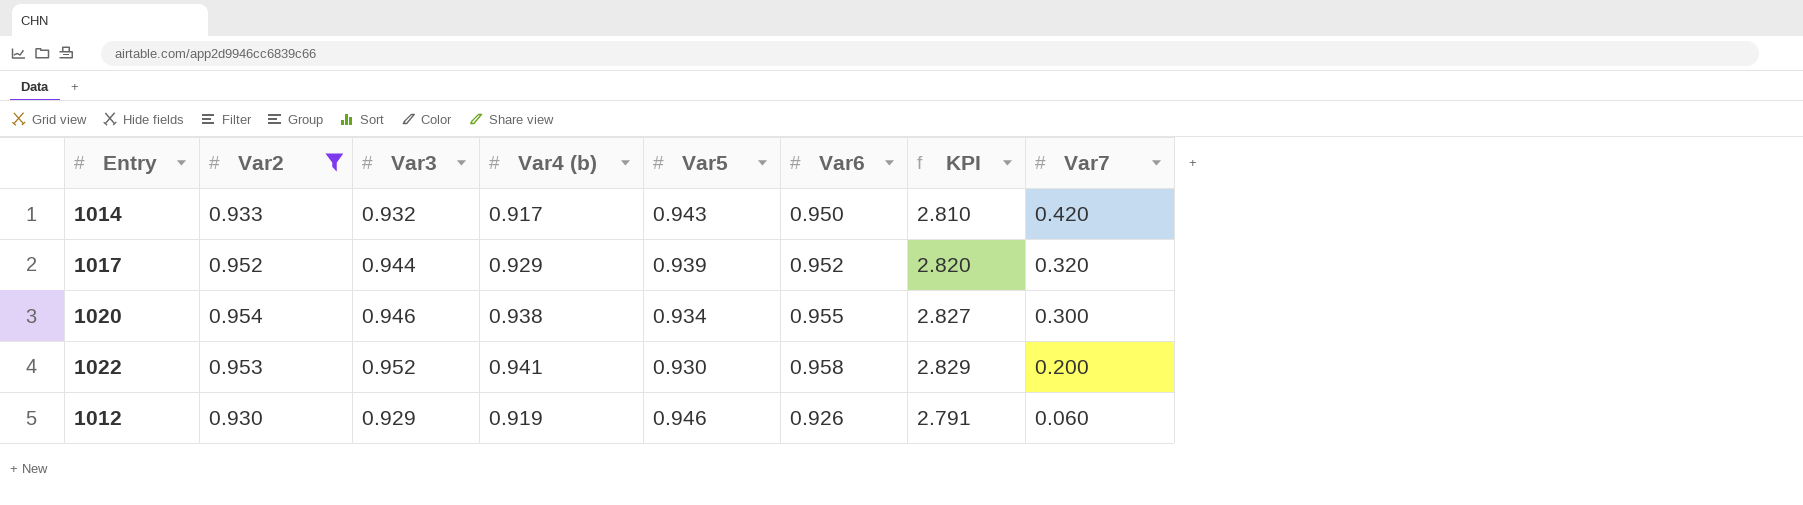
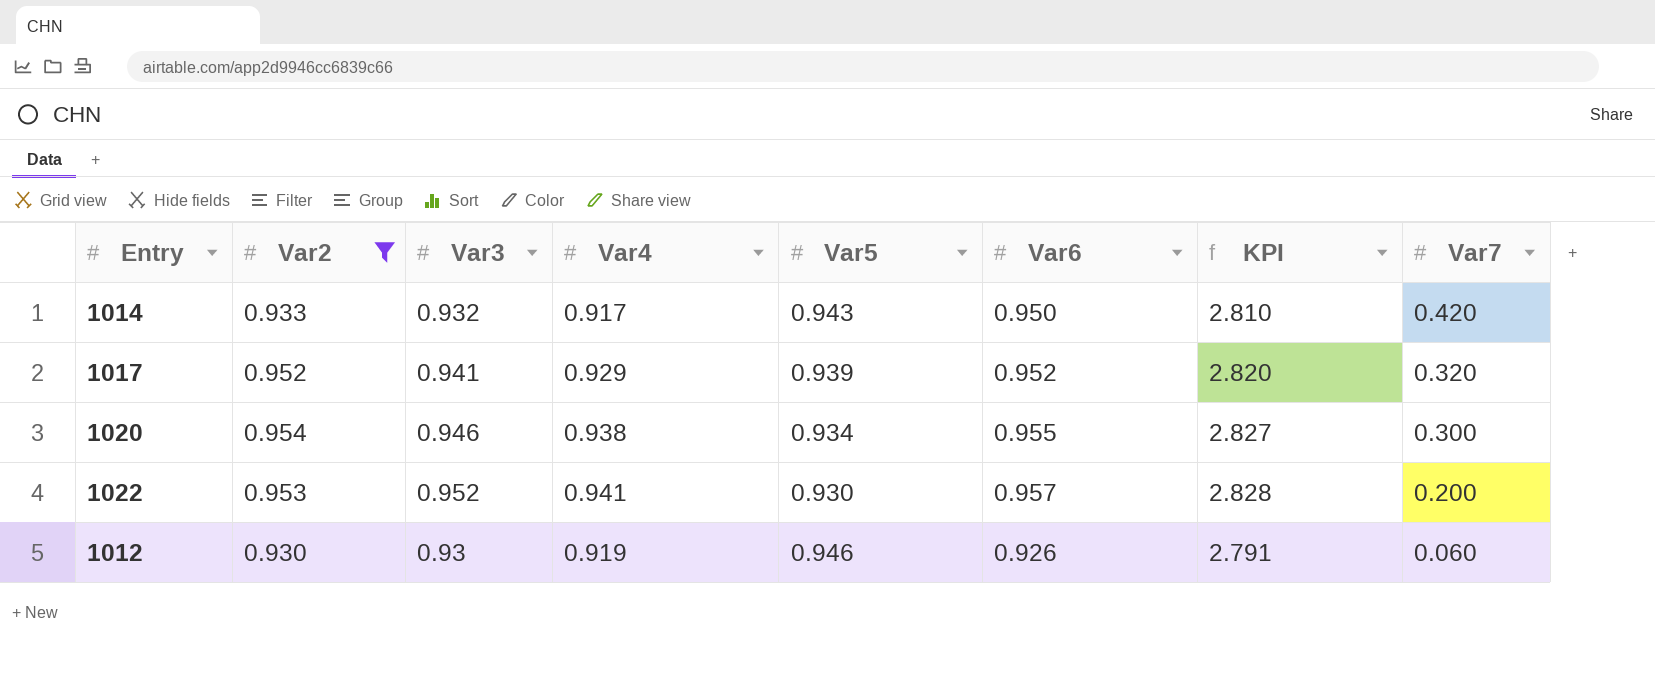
column name: Var4 (b) -> Var4
1017 | Var3: 0.944 -> 0.941
1022 | Var6: 0.958 -> 0.957
1022 | KPI: 2.829 -> 2.828
1012 | Var3: 0.929 -> 0.93

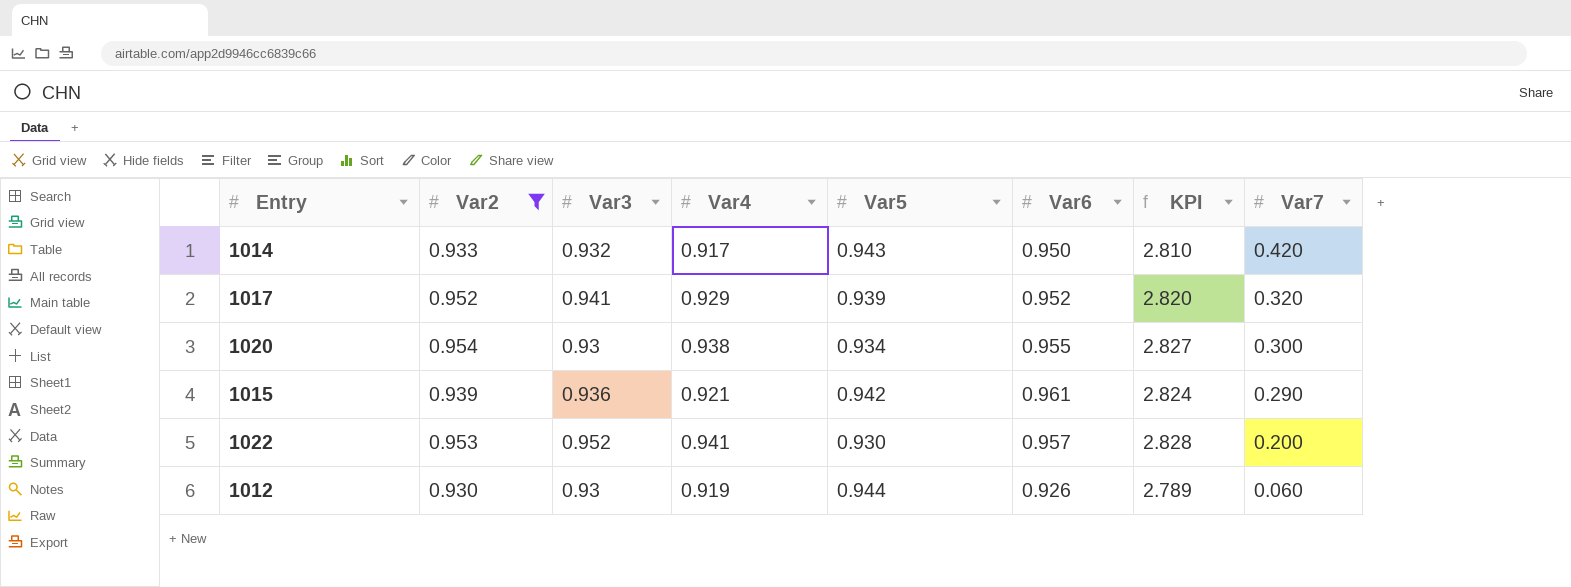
1020 | Var3: 0.946 -> 0.93
row 1015: none -> 0.939 | 0.936 | 0.921 | 0.942 | 0.961 | 2.824 | 0.290
1012 | Var5: 0.946 -> 0.944
1012 | KPI: 2.791 -> 2.789

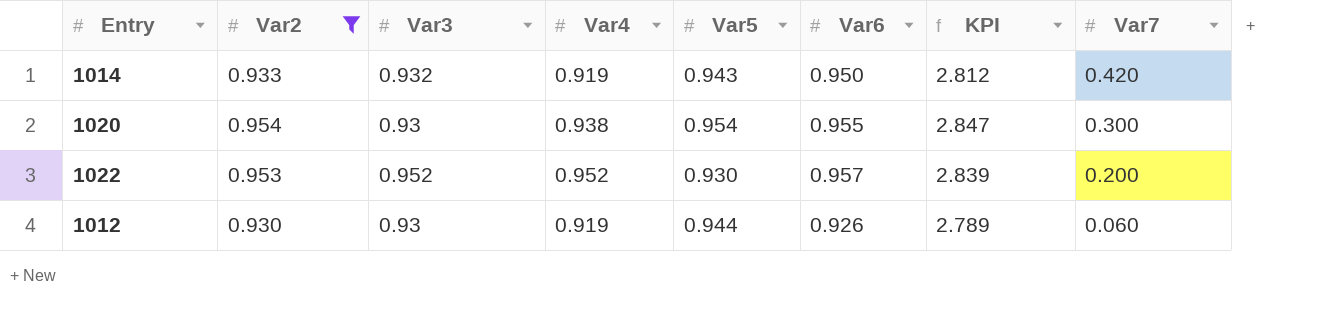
row 1017: 0.952 | 0.941 | 0.929 | 0.939 | 0.952 | 2.820 | 0.320 -> none
row 1015: 0.939 | 0.936 | 0.921 | 0.942 | 0.961 | 2.824 | 0.290 -> none
1014 | Var4: 0.917 -> 0.919
1014 | KPI: 2.810 -> 2.812
1020 | Var5: 0.934 -> 0.954
1020 | KPI: 2.827 -> 2.847
1022 | Var4: 0.941 -> 0.952
1022 | KPI: 2.828 -> 2.839

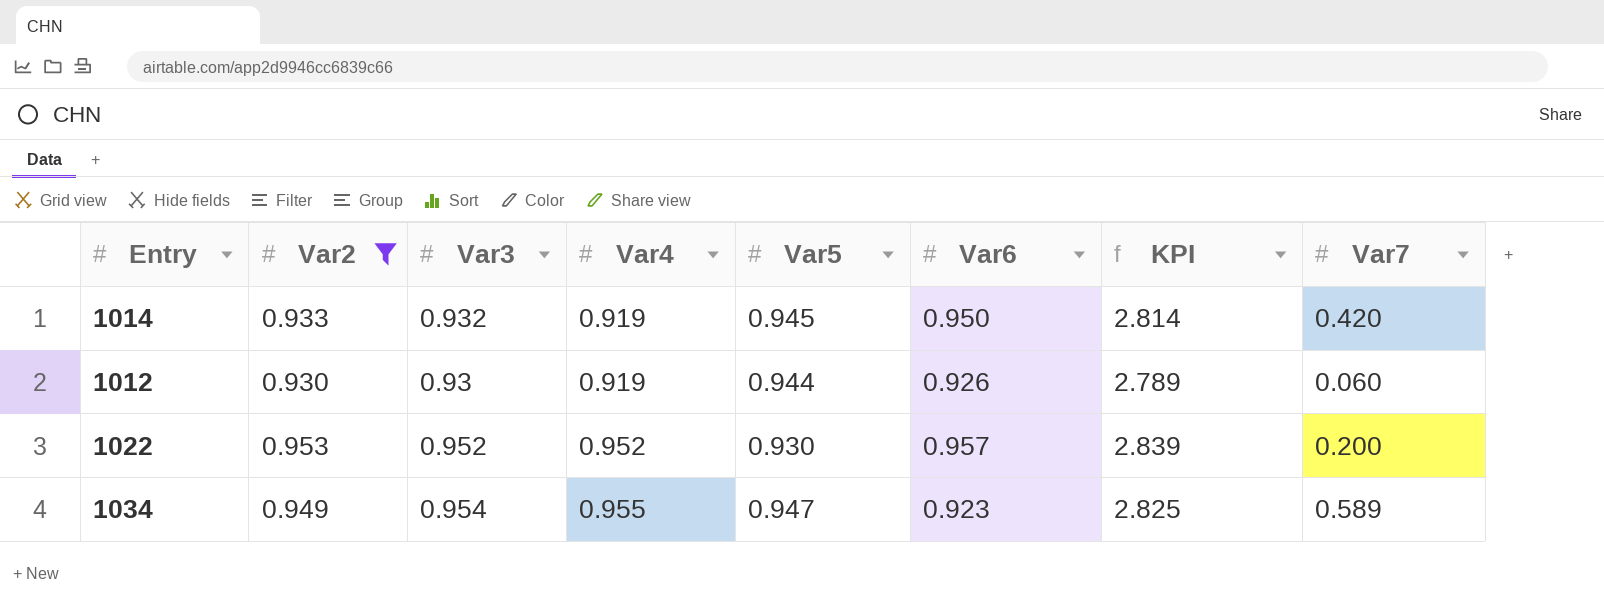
row order: Var7 descending -> Var4 ascending
row 1020: 0.954 | 0.93 | 0.938 | 0.954 | 0.955 | 2.847 | 0.300 -> none
1014 | Var5: 0.943 -> 0.945
1014 | KPI: 2.812 -> 2.814
row 1034: none -> 0.949 | 0.954 | 0.955 | 0.947 | 0.923 | 2.825 | 0.589

